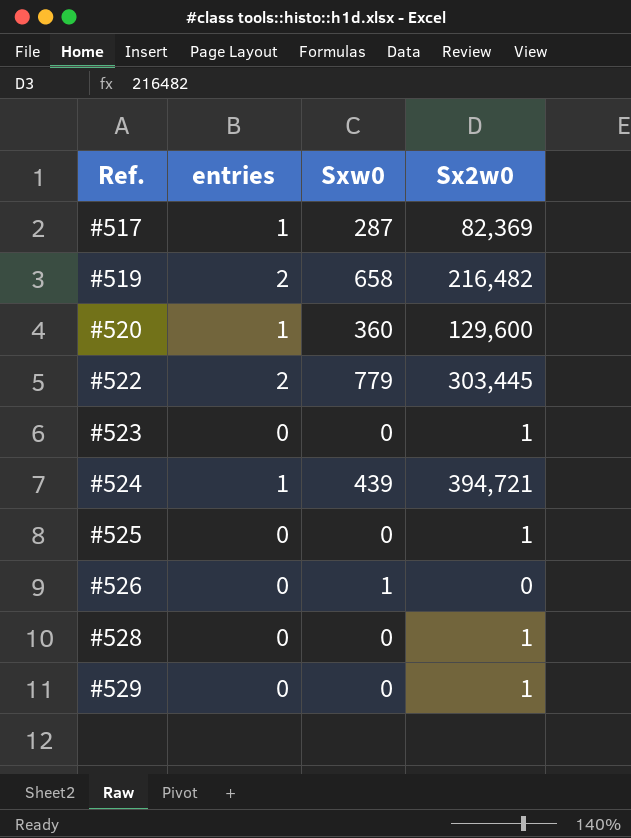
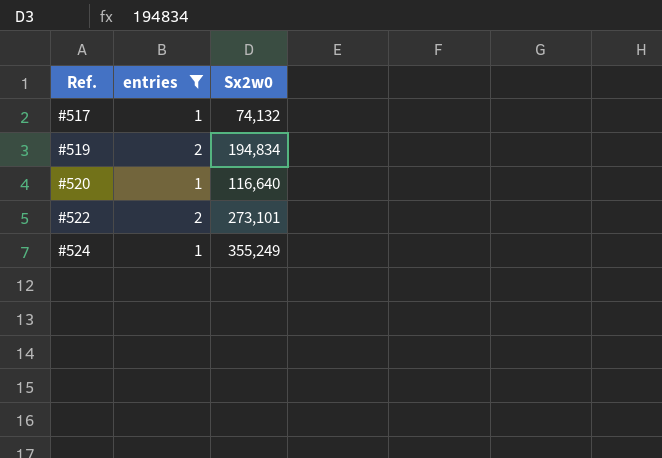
filter: none -> entries != 0
column Sxw0 | position: 3 -> none
#517 | Sx2w0: 82,369 -> 74,132
#519 | Sx2w0: 216,482 -> 194,834
#520 | Sx2w0: 129,600 -> 116,640
#522 | Sx2w0: 303,445 -> 273,101
#524 | Sx2w0: 394,721 -> 355,249

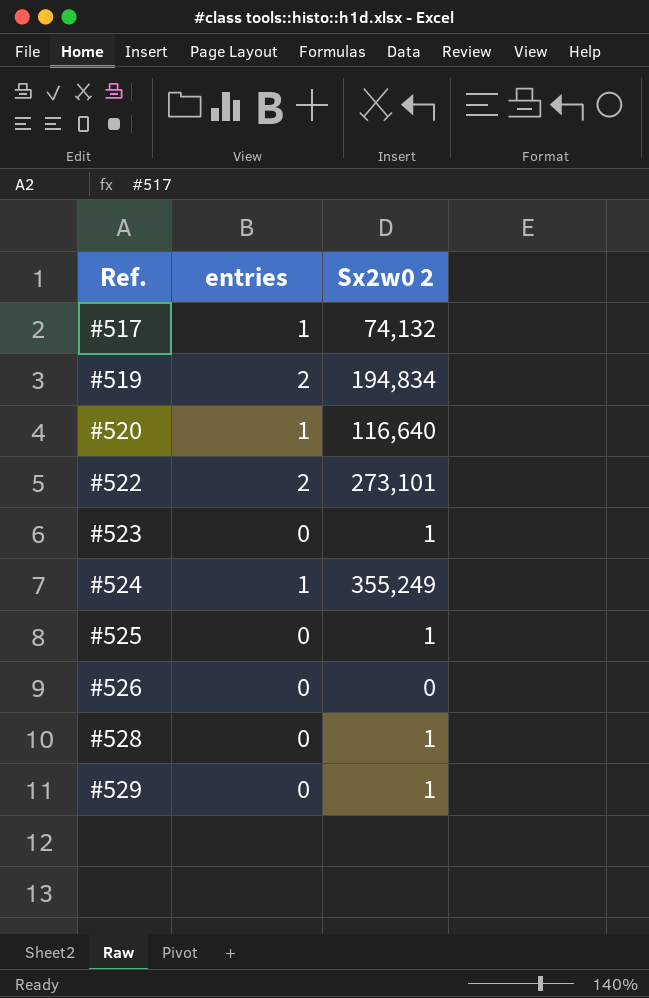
filter: entries != 0 -> none
column name: Sx2w0 -> Sx2w0 2

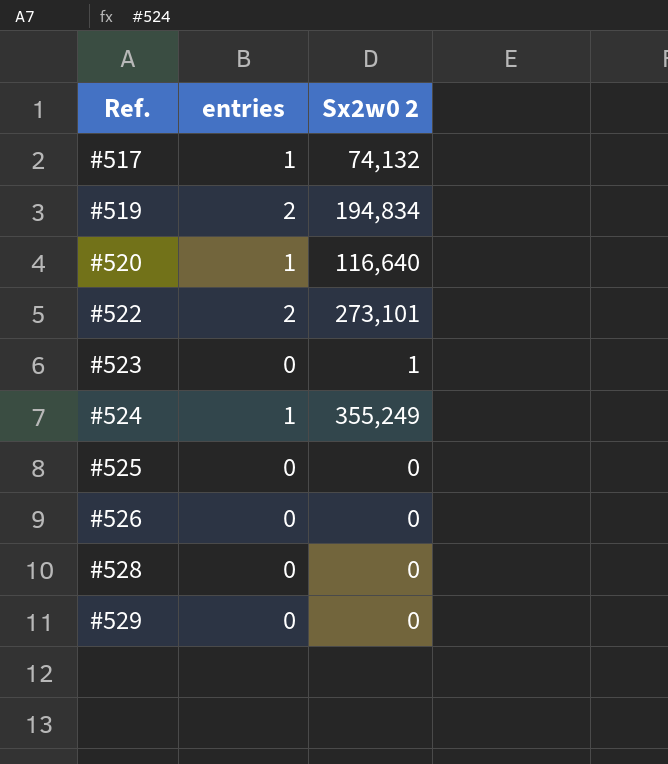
#525 | Sx2w0 2: 1 -> 0
#528 | Sx2w0 2: 1 -> 0
#529 | Sx2w0 2: 1 -> 0

